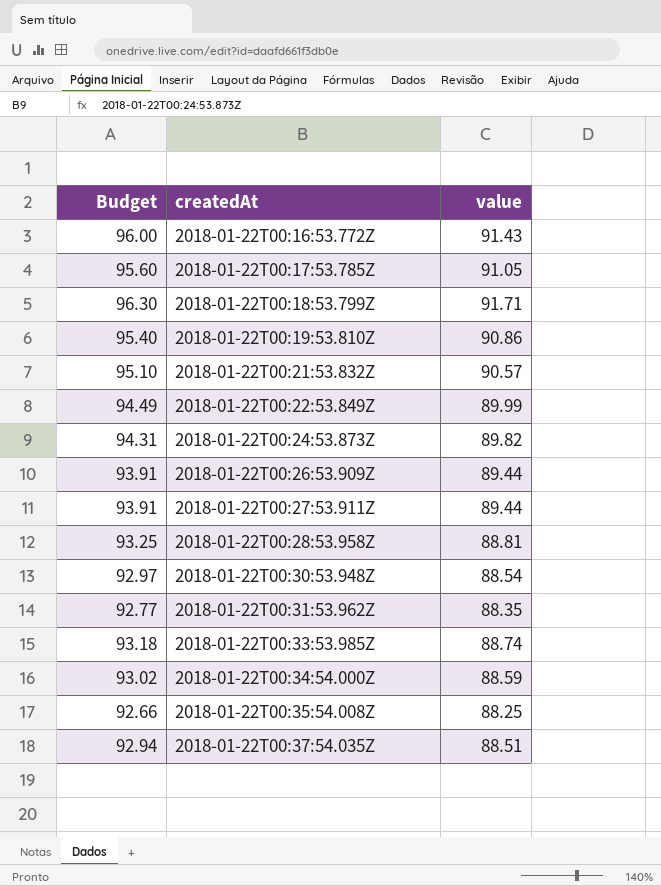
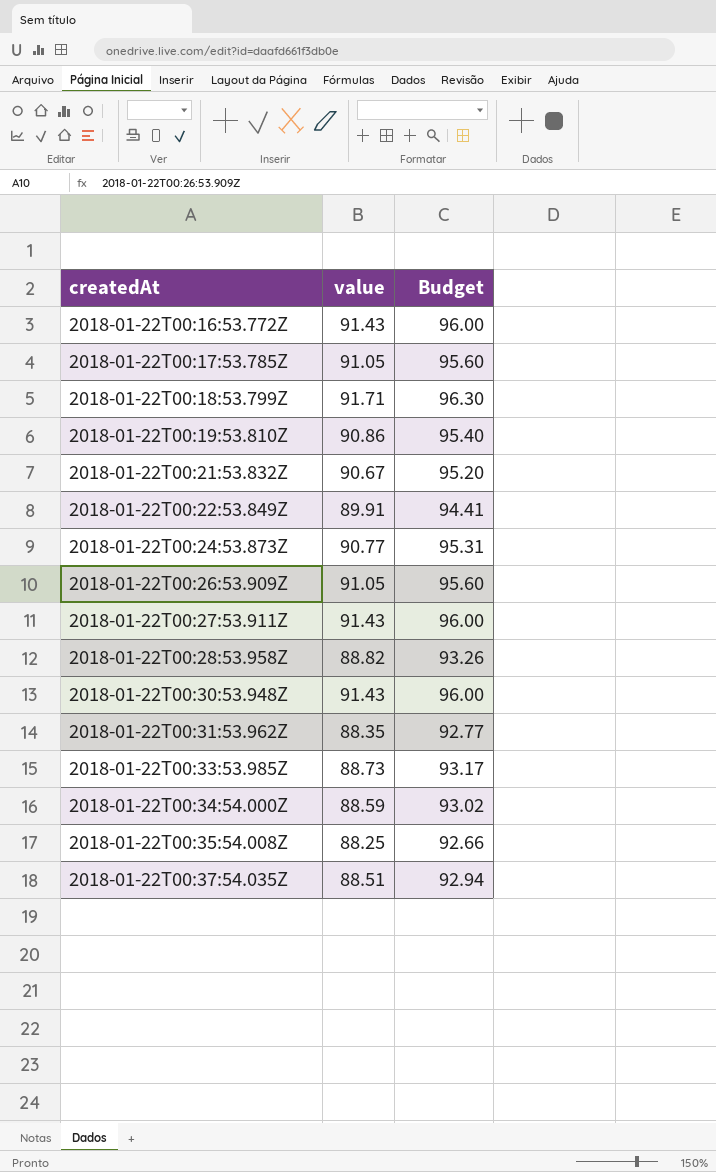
column Budget | position: 1 -> 3
2018-01-22T00:21:53.832Z | value: 90.57 -> 90.67
2018-01-22T00:21:53.832Z | Budget: 95.10 -> 95.20
2018-01-22T00:22:53.849Z | value: 89.99 -> 89.91
2018-01-22T00:22:53.849Z | Budget: 94.49 -> 94.41
2018-01-22T00:24:53.873Z | value: 89.82 -> 90.77
2018-01-22T00:24:53.873Z | Budget: 94.31 -> 95.31
2018-01-22T00:26:53.909Z | value: 89.44 -> 91.05
2018-01-22T00:26:53.909Z | Budget: 93.91 -> 95.60
2018-01-22T00:27:53.911Z | value: 89.44 -> 91.43
2018-01-22T00:27:53.911Z | Budget: 93.91 -> 96.00
2018-01-22T00:28:53.958Z | value: 88.81 -> 88.82
2018-01-22T00:28:53.958Z | Budget: 93.25 -> 93.26
2018-01-22T00:30:53.948Z | value: 88.54 -> 91.43
2018-01-22T00:30:53.948Z | Budget: 92.97 -> 96.00
2018-01-22T00:33:53.985Z | value: 88.74 -> 88.73
2018-01-22T00:33:53.985Z | Budget: 93.18 -> 93.17

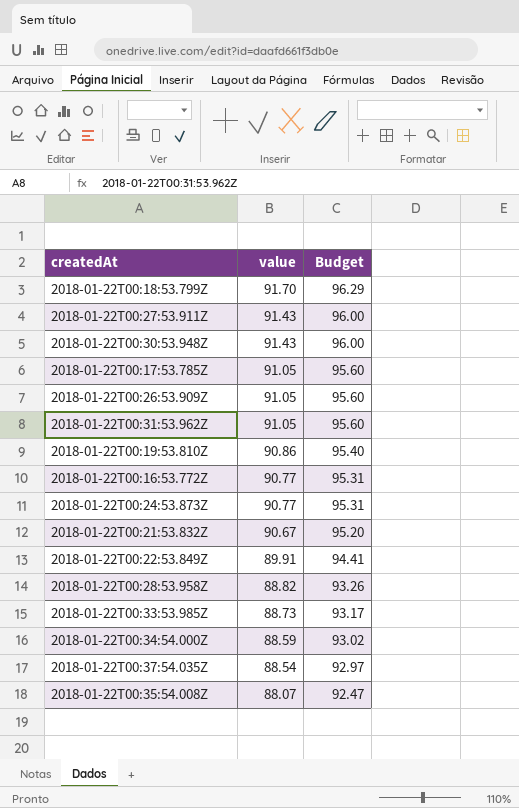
row order: createdAt ascending -> value descending
2018-01-22T00:18:53.799Z | value: 91.71 -> 91.70
2018-01-22T00:18:53.799Z | Budget: 96.30 -> 96.29
2018-01-22T00:31:53.962Z | value: 88.35 -> 91.05
2018-01-22T00:31:53.962Z | Budget: 92.77 -> 95.60
2018-01-22T00:16:53.772Z | value: 91.43 -> 90.77
2018-01-22T00:16:53.772Z | Budget: 96.00 -> 95.31
2018-01-22T00:37:54.035Z | value: 88.51 -> 88.54
2018-01-22T00:37:54.035Z | Budget: 92.94 -> 92.97
2018-01-22T00:35:54.008Z | value: 88.25 -> 88.07
2018-01-22T00:35:54.008Z | Budget: 92.66 -> 92.47

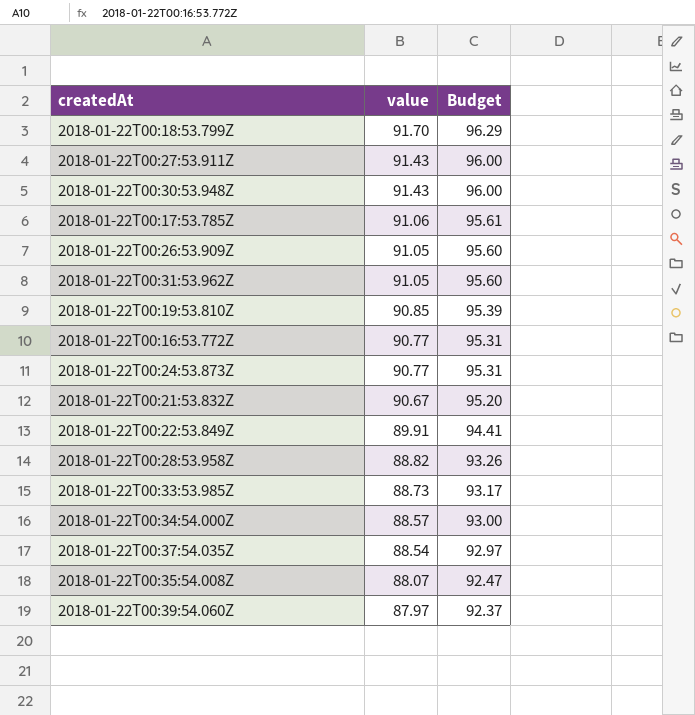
2018-01-22T00:17:53.785Z | value: 91.05 -> 91.06
2018-01-22T00:17:53.785Z | Budget: 95.60 -> 95.61
2018-01-22T00:19:53.810Z | value: 90.86 -> 90.85
2018-01-22T00:19:53.810Z | Budget: 95.40 -> 95.39
2018-01-22T00:34:54.000Z | value: 88.59 -> 88.57
2018-01-22T00:34:54.000Z | Budget: 93.02 -> 93.00
row 2018-01-22T00:39:54.060Z: none -> 87.97 | 92.37

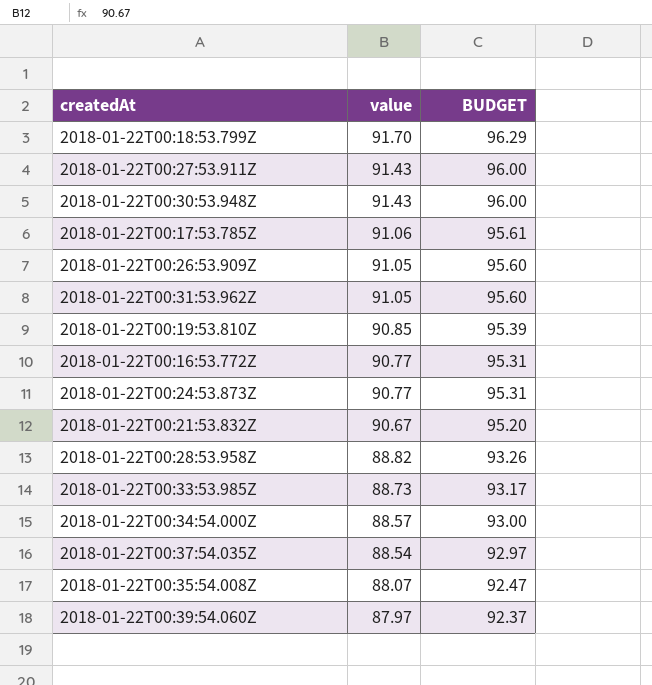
column name: Budget -> BUDGET
row 2018-01-22T00:22:53.849Z: 89.91 | 94.41 -> none

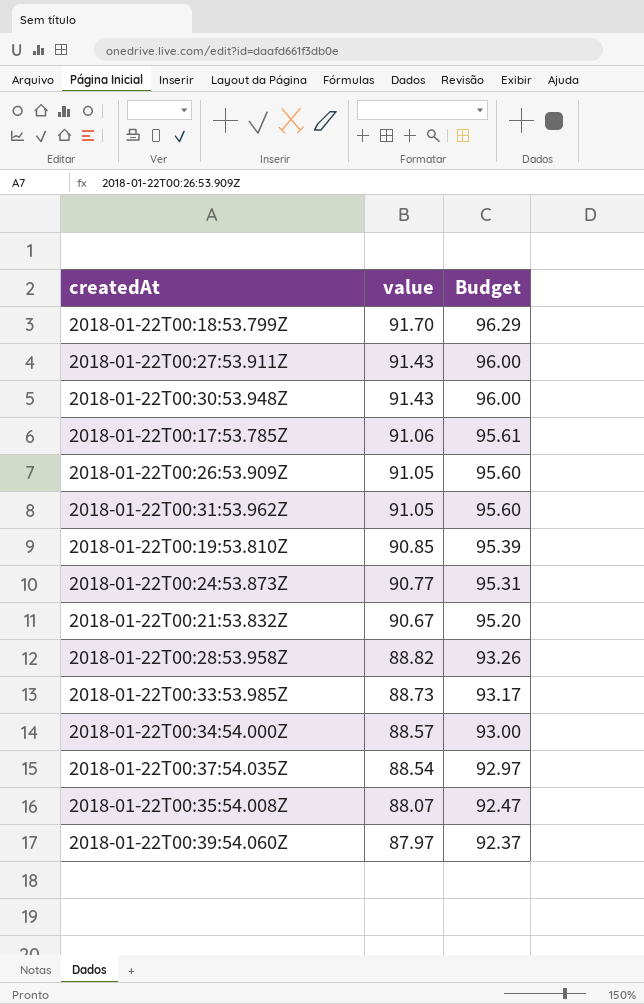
column name: BUDGET -> Budget
row 2018-01-22T00:16:53.772Z: 90.77 | 95.31 -> none

